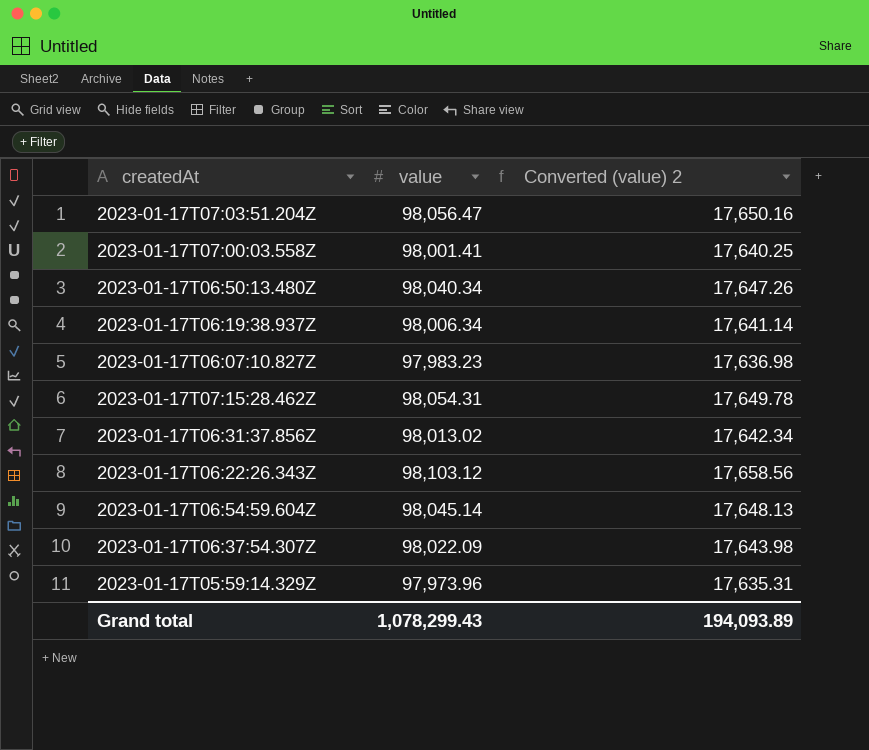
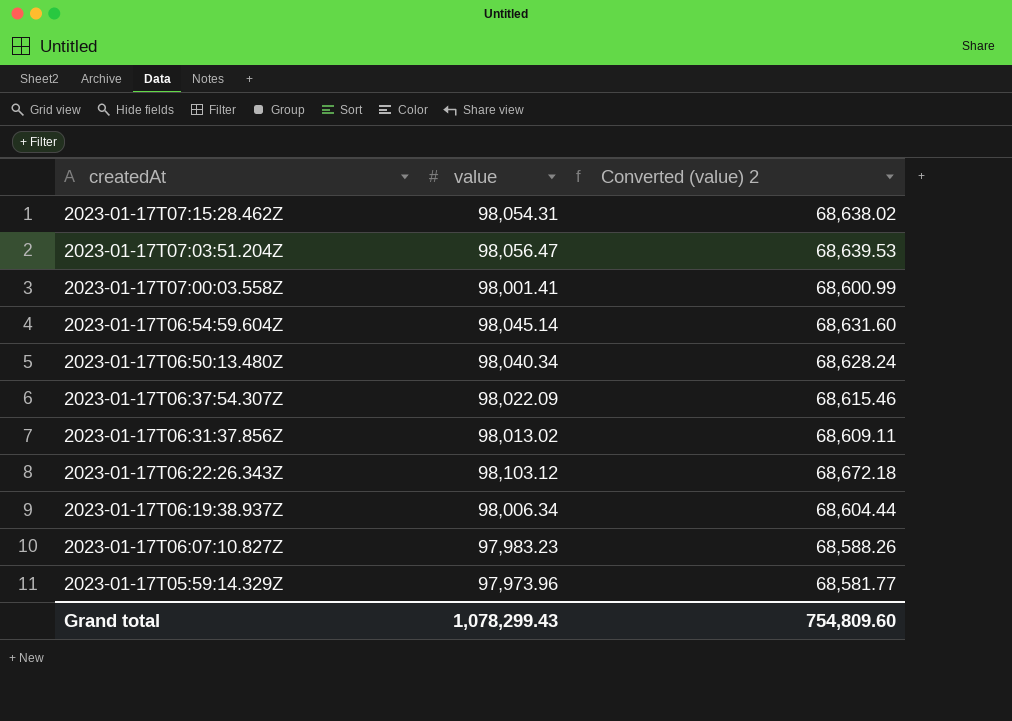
row order: none -> createdAt descending
column Converted (value) 2 | formula: [value] * 0.18 -> [value] * 0.7
Grand total | Converted (value) 2: 194,093.89 -> 754,809.60

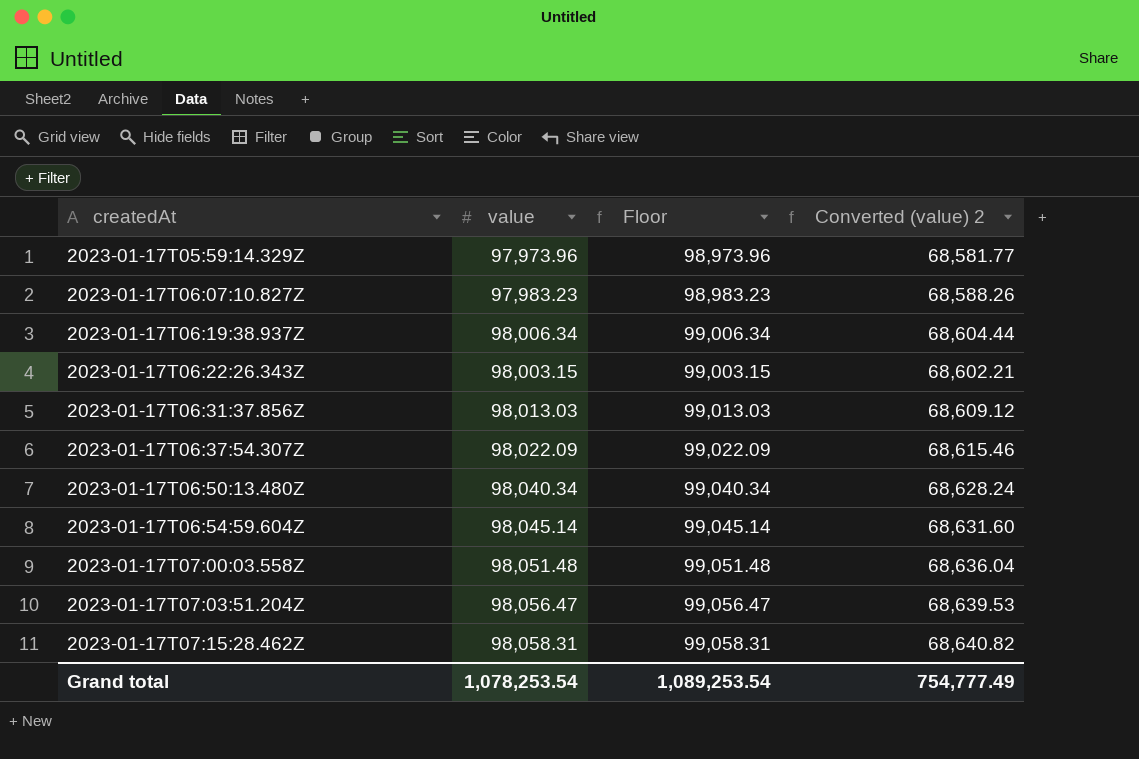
row order: createdAt descending -> createdAt ascending
column Floor | formula: none -> [value] + 1000
2023-01-17T06:22:26.343Z | value: 98,103.12 -> 98,003.15
2023-01-17T06:22:26.343Z | Converted (value) 2: 68,672.18 -> 68,602.21
2023-01-17T06:31:37.856Z | value: 98,013.02 -> 98,013.03
2023-01-17T06:31:37.856Z | Converted (value) 2: 68,609.11 -> 68,609.12
2023-01-17T07:00:03.558Z | value: 98,001.41 -> 98,051.48
2023-01-17T07:00:03.558Z | Converted (value) 2: 68,600.99 -> 68,636.04
2023-01-17T07:15:28.462Z | value: 98,054.31 -> 98,058.31
2023-01-17T07:15:28.462Z | Converted (value) 2: 68,638.02 -> 68,640.82
Grand total | value: 1,078,299.43 -> 1,078,253.54
Grand total | Converted (value) 2: 754,809.60 -> 754,777.49

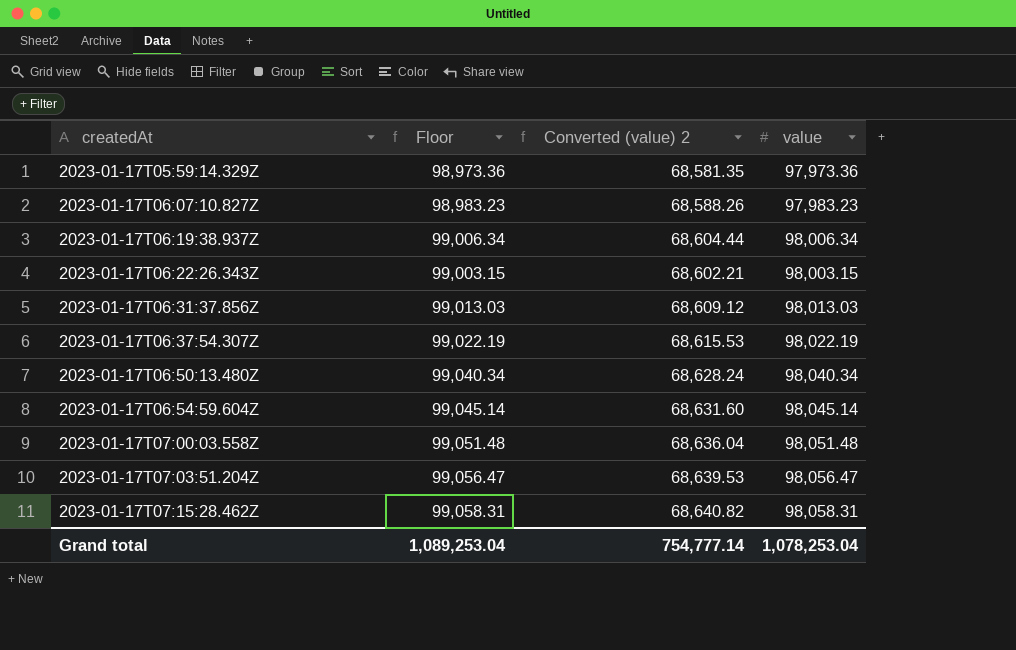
column value | position: 2 -> 4
2023-01-17T05:59:14.329Z | Floor: 98,973.96 -> 98,973.36
2023-01-17T05:59:14.329Z | Converted (value) 2: 68,581.77 -> 68,581.35
2023-01-17T05:59:14.329Z | value: 97,973.96 -> 97,973.36
2023-01-17T06:37:54.307Z | Floor: 99,022.09 -> 99,022.19
2023-01-17T06:37:54.307Z | Converted (value) 2: 68,615.46 -> 68,615.53
2023-01-17T06:37:54.307Z | value: 98,022.09 -> 98,022.19
Grand total | Floor: 1,089,253.54 -> 1,089,253.04
Grand total | Converted (value) 2: 754,777.49 -> 754,777.14
Grand total | value: 1,078,253.54 -> 1,078,253.04

